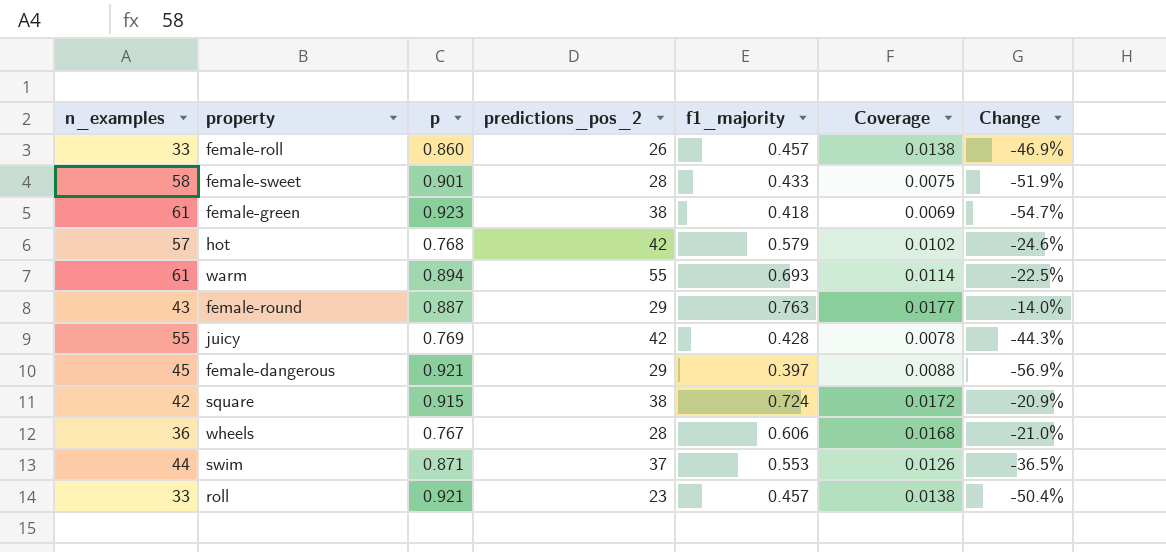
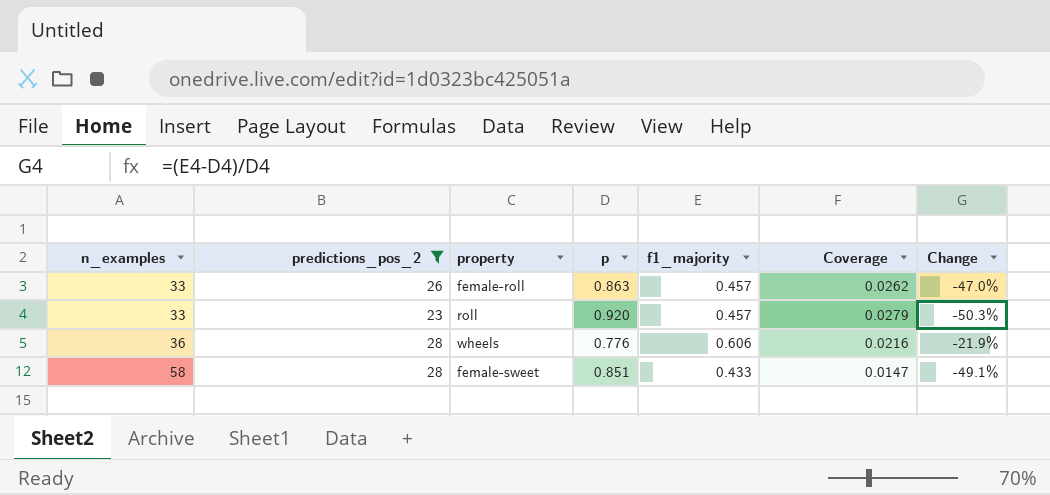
filter: none -> predictions_pos_2 <= 28
row order: none -> n_examples ascending
column predictions_pos_2 | position: 4 -> 2
column Coverage | formula: [f1_majority] / [n_examples] -> [p] / [n_examples]
female-roll | p: 0.860 -> 0.863
female-roll | Change: -46.9% -> -47.0%
roll | p: 0.921 -> 0.920
roll | Change: -50.4% -> -50.3%
wheels | p: 0.767 -> 0.776
wheels | Change: -21.0% -> -21.9%
female-sweet | p: 0.901 -> 0.851
female-sweet | Change: -51.9% -> -49.1%

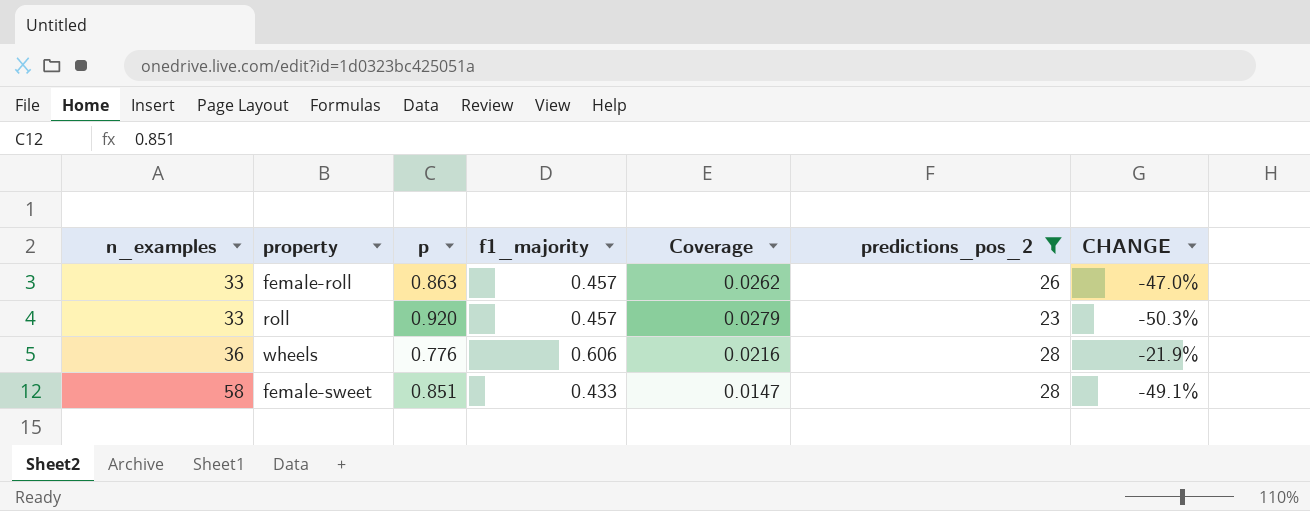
column predictions_pos_2 | position: 2 -> 6
column name: Change -> CHANGE

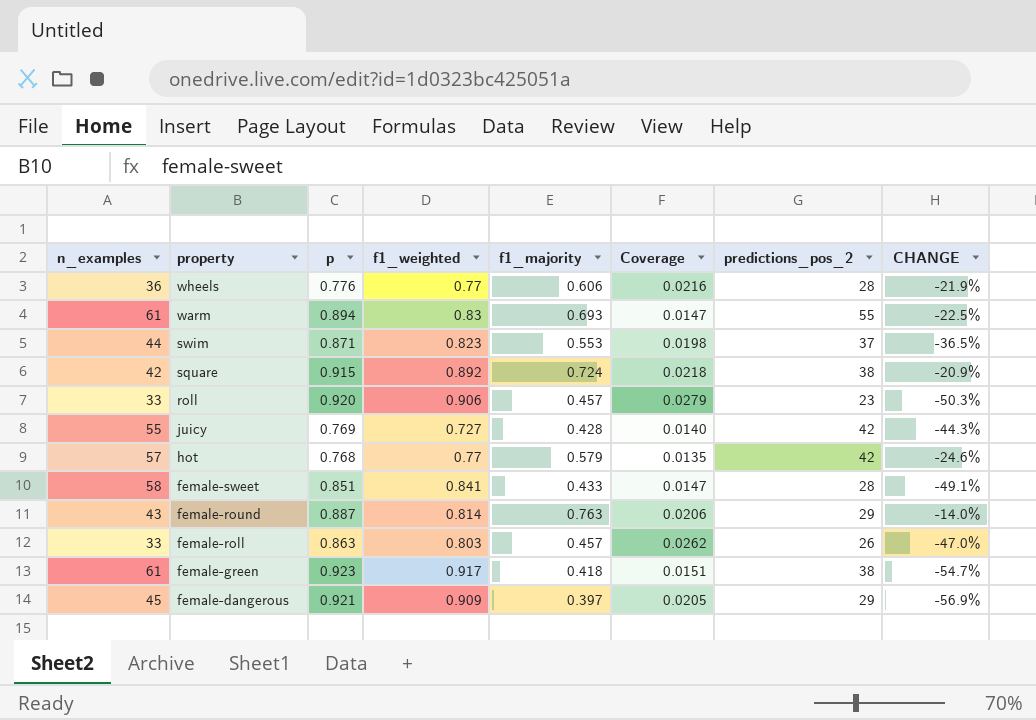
filter: predictions_pos_2 <= 28 -> none
row order: n_examples ascending -> property descending
column f1_weighted | position: none -> 4

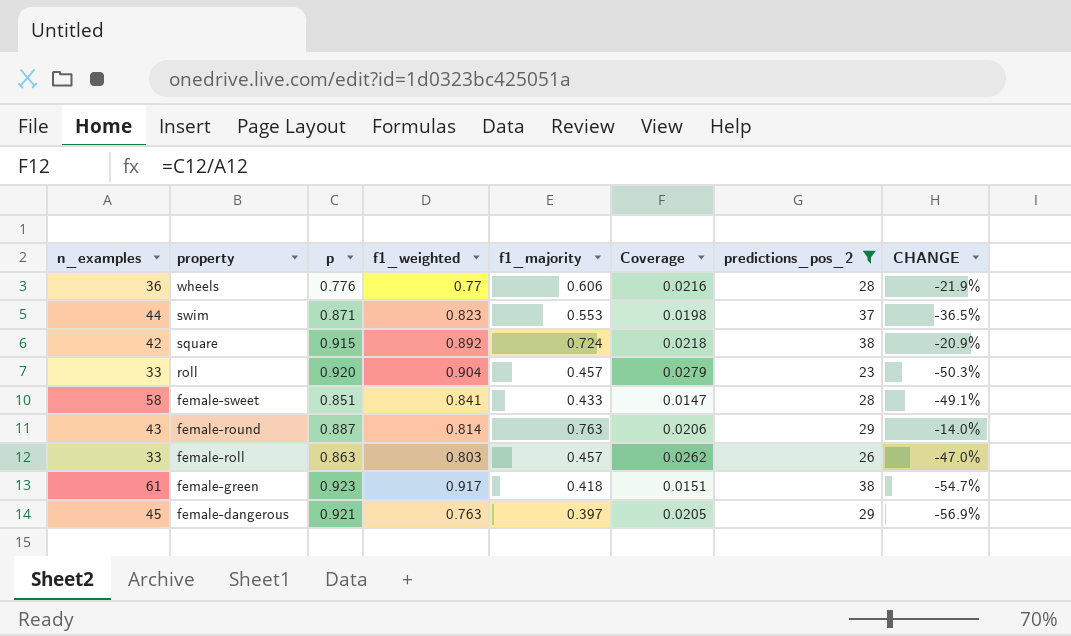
filter: none -> predictions_pos_2 <= 38
roll | f1_weighted: 0.906 -> 0.904
female-dangerous | f1_weighted: 0.909 -> 0.763

